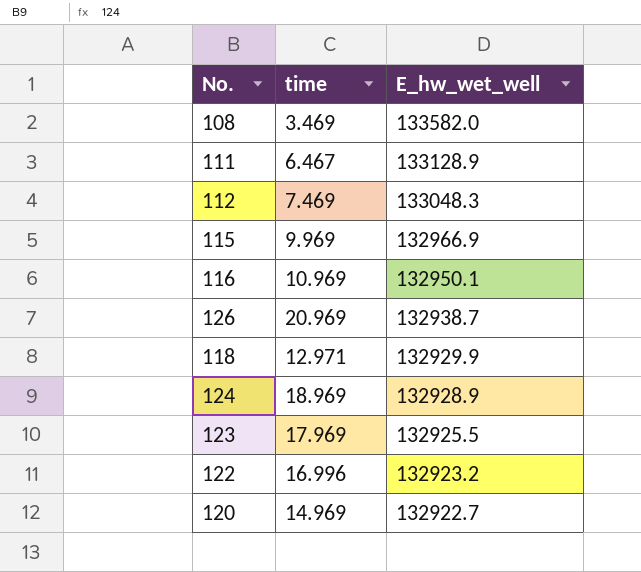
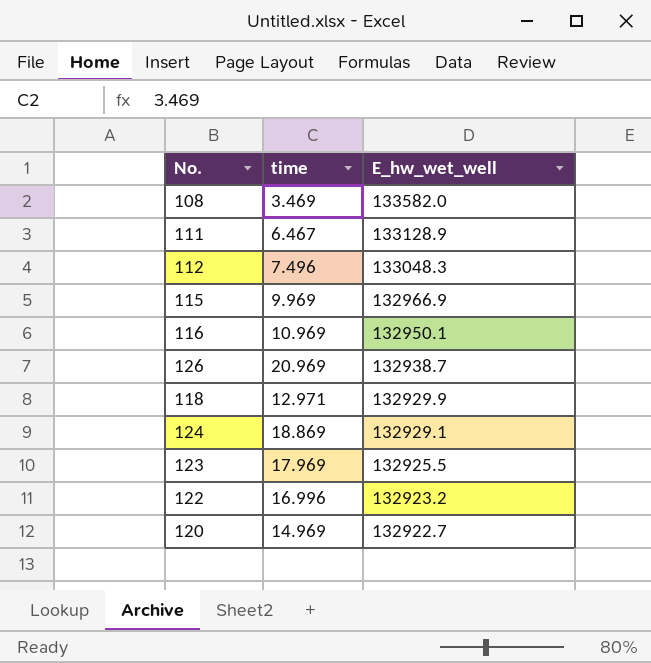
112 | time: 7.469 -> 7.496
124 | time: 18.969 -> 18.869
124 | E_hw_wet_well: 132928.9 -> 132929.1

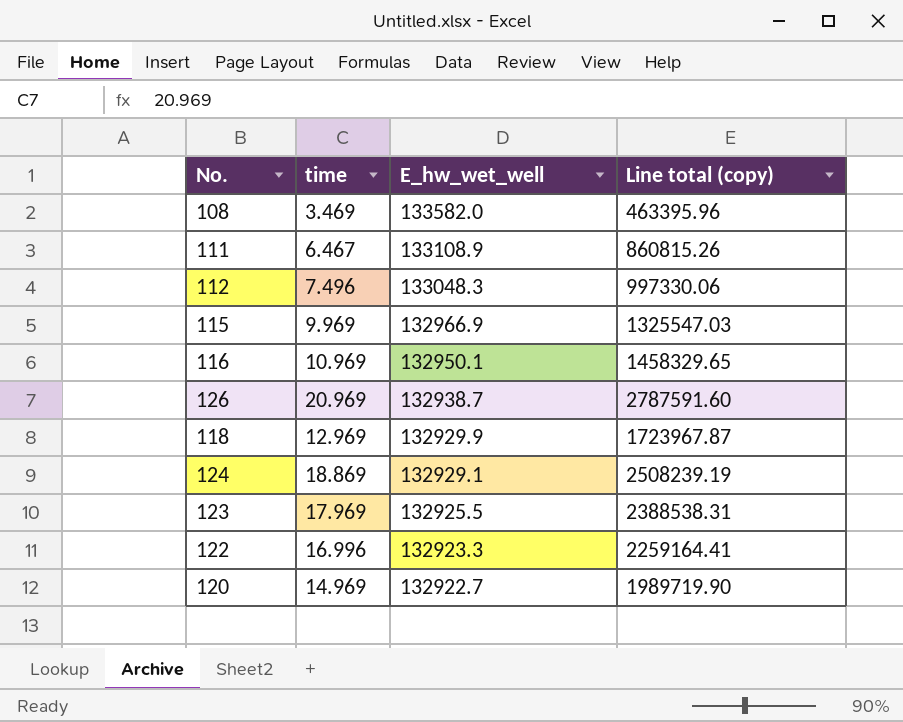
column Line total (copy) | formula: none -> [time] * [E_hw_wet_well]
111 | E_hw_wet_well: 133128.9 -> 133108.9
118 | time: 12.971 -> 12.969
122 | E_hw_wet_well: 132923.2 -> 132923.3

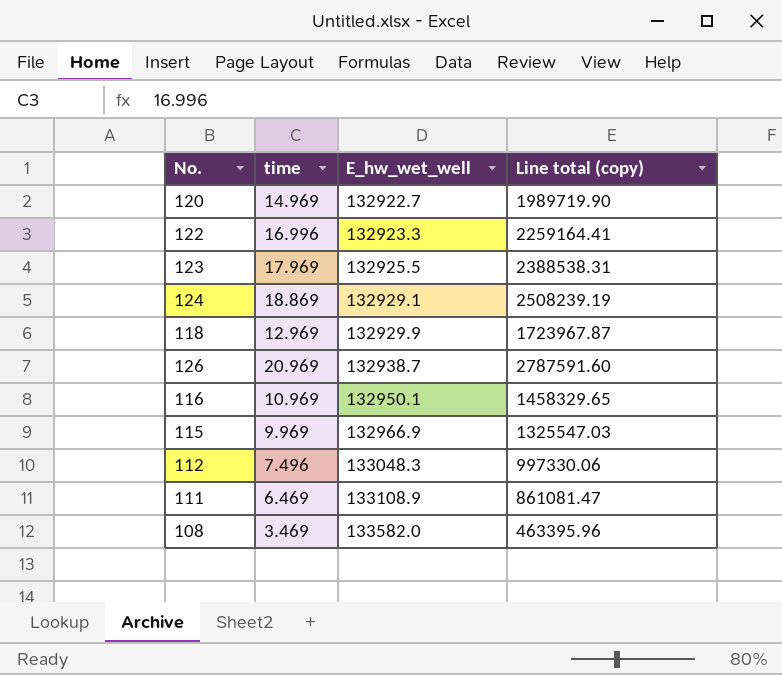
row order: E_hw_wet_well descending -> E_hw_wet_well ascending
111 | time: 6.467 -> 6.469
111 | Line total (copy): 860815.26 -> 861081.47

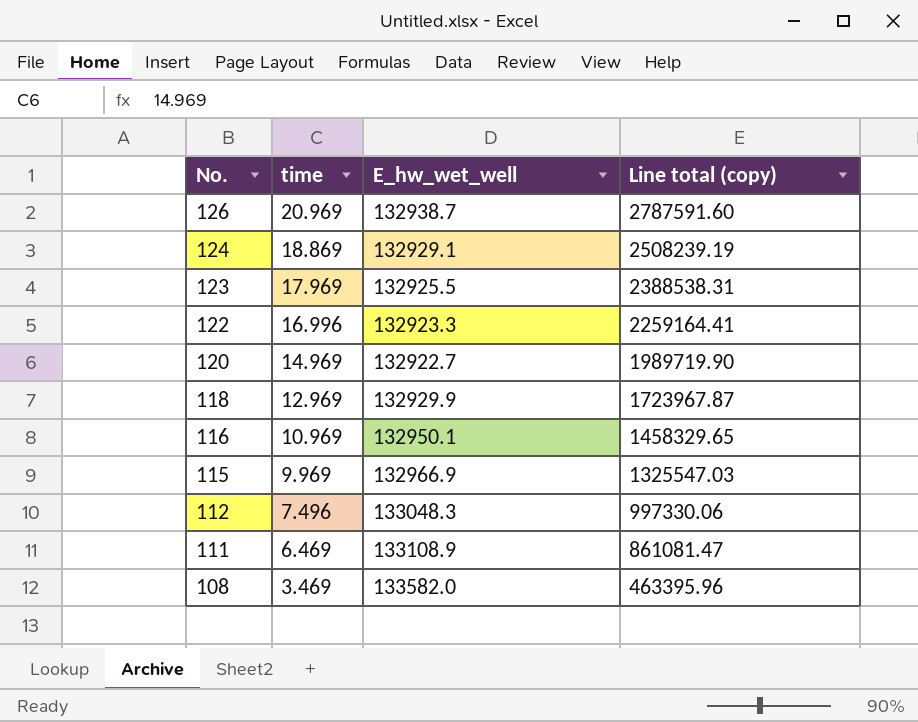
row order: E_hw_wet_well ascending -> No. descending

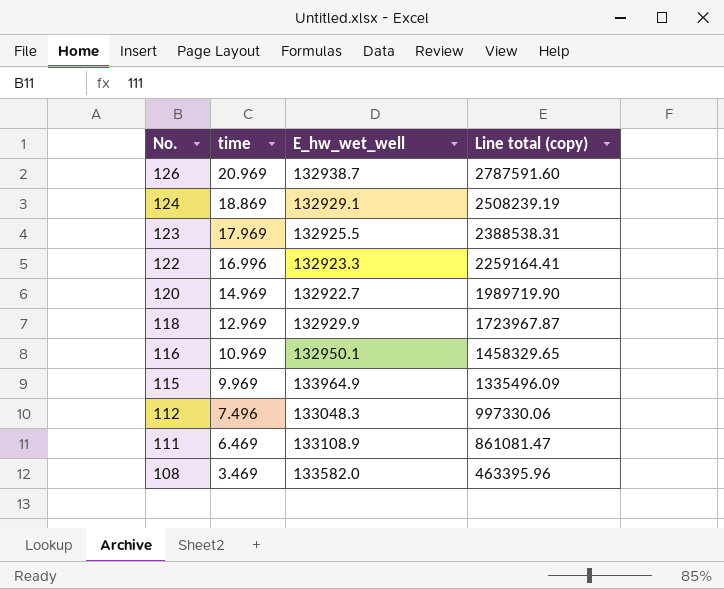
115 | E_hw_wet_well: 132966.9 -> 133964.9
115 | Line total (copy): 1325547.03 -> 1335496.09

